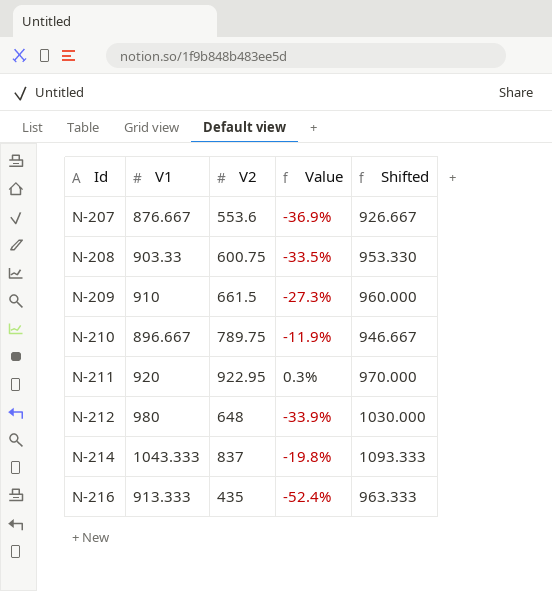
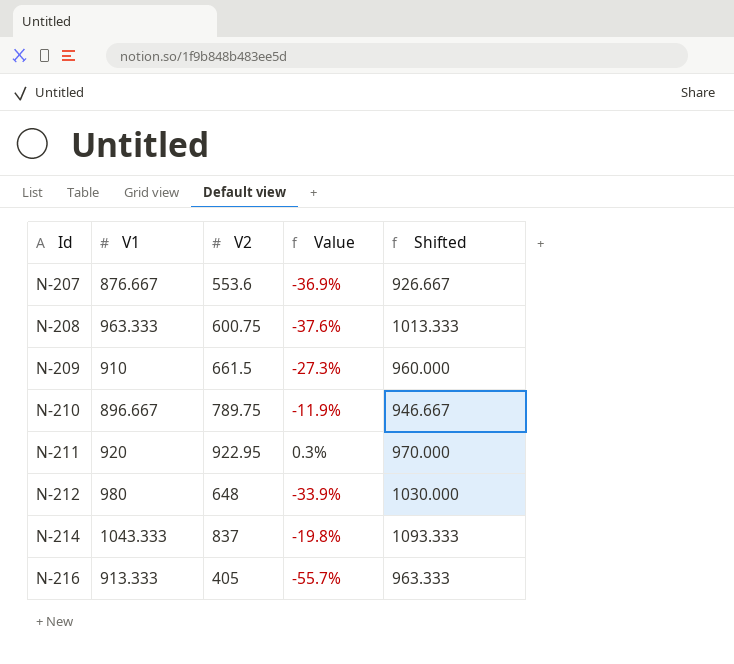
N-208 | V1: 903.33 -> 963.333
N-208 | Value: -33.5% -> -37.6%
N-208 | Shifted: 953.330 -> 1013.333
N-216 | V2: 435 -> 405
N-216 | Value: -52.4% -> -55.7%

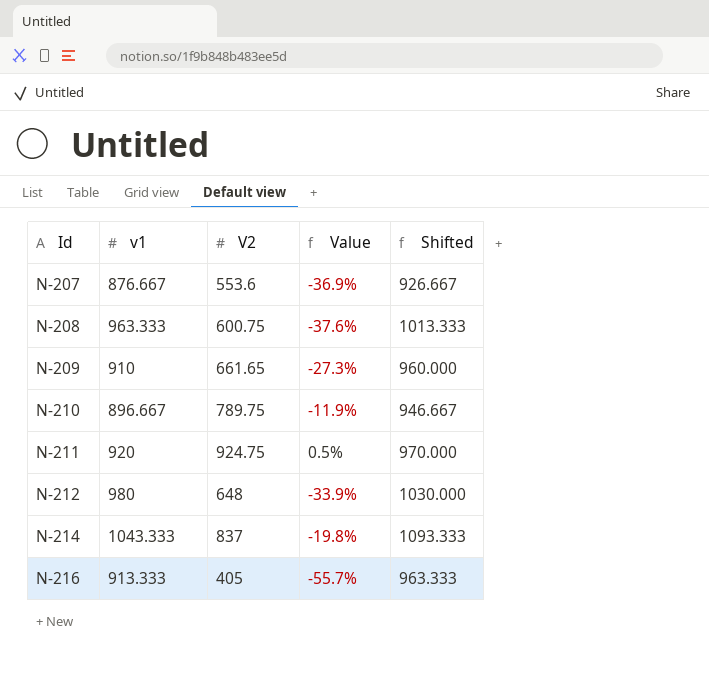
column name: V1 -> v1
N-209 | V2: 661.5 -> 661.65
N-211 | V2: 922.95 -> 924.75
N-211 | Value: 0.3% -> 0.5%

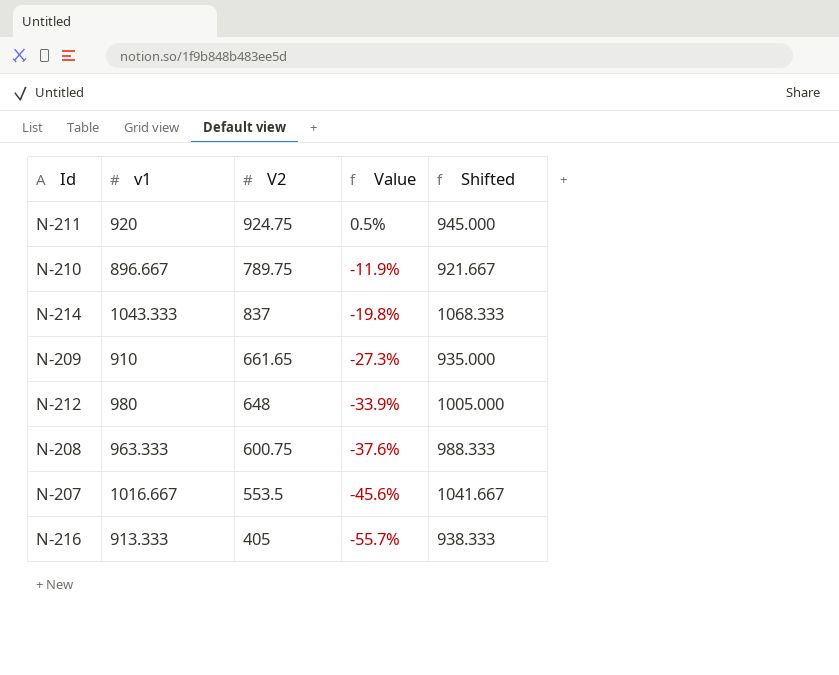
row order: Id ascending -> Value descending
column Shifted | formula: [v1] + 50 -> [v1] + 25
N-207 | v1: 876.667 -> 1016.667
N-207 | V2: 553.6 -> 553.5
N-207 | Value: -36.9% -> -45.6%

